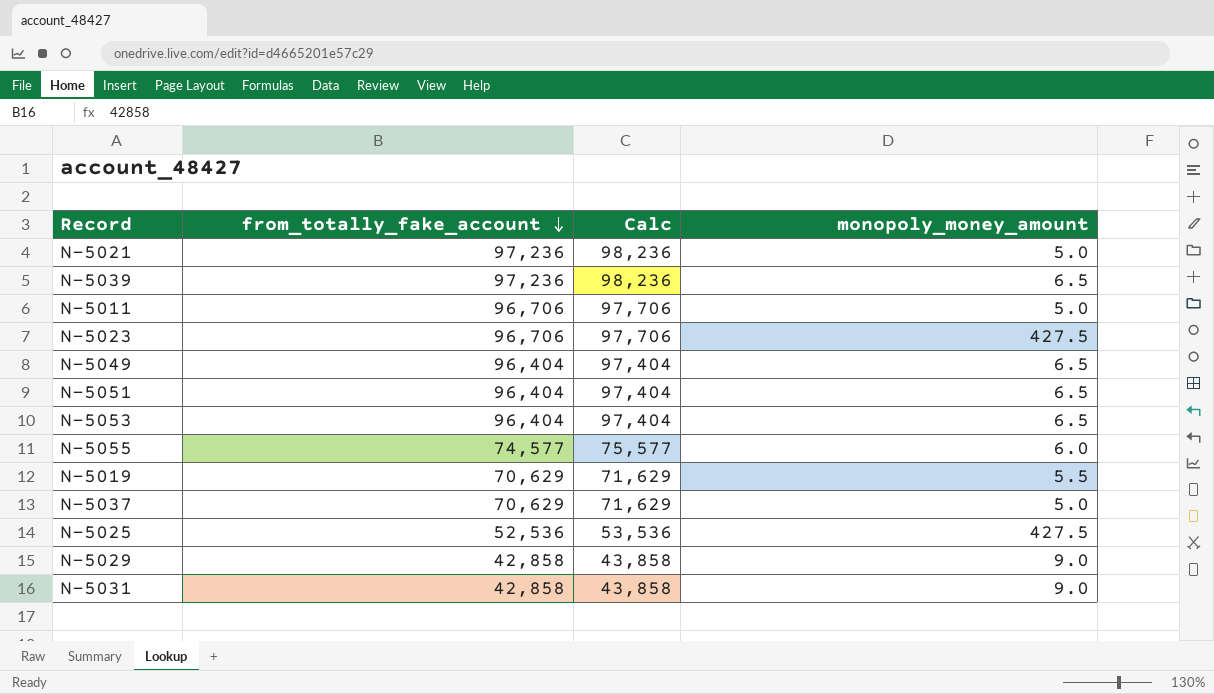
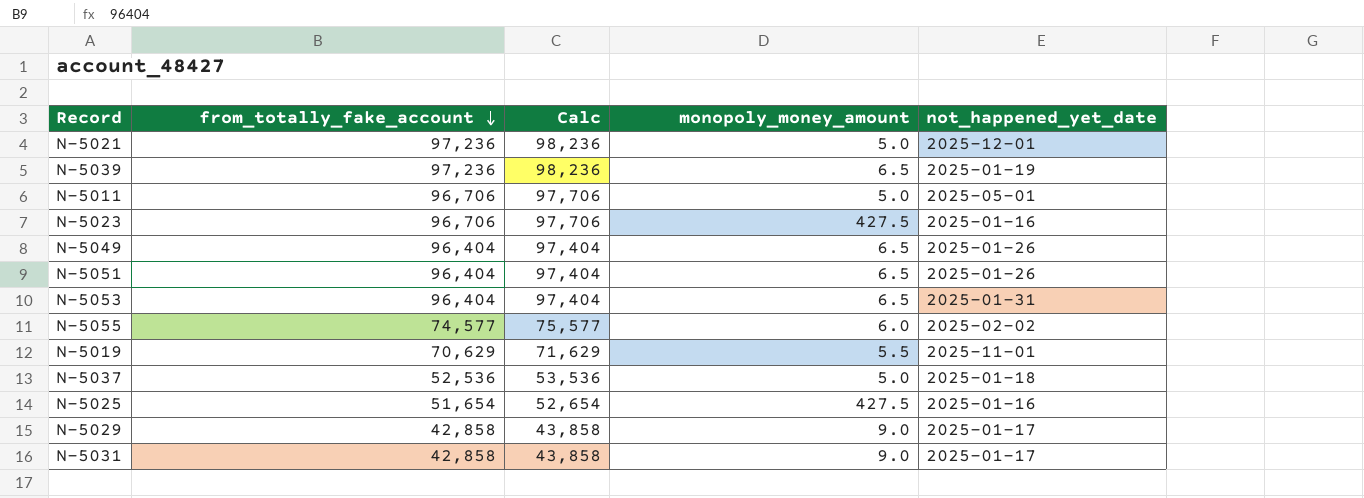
column not_happened_yet_date | position: none -> 5
N-5037 | from_totally_fake_account: 70,629 -> 52,536
N-5037 | Calc: 71,629 -> 53,536
N-5025 | from_totally_fake_account: 52,536 -> 51,654
N-5025 | Calc: 53,536 -> 52,654

